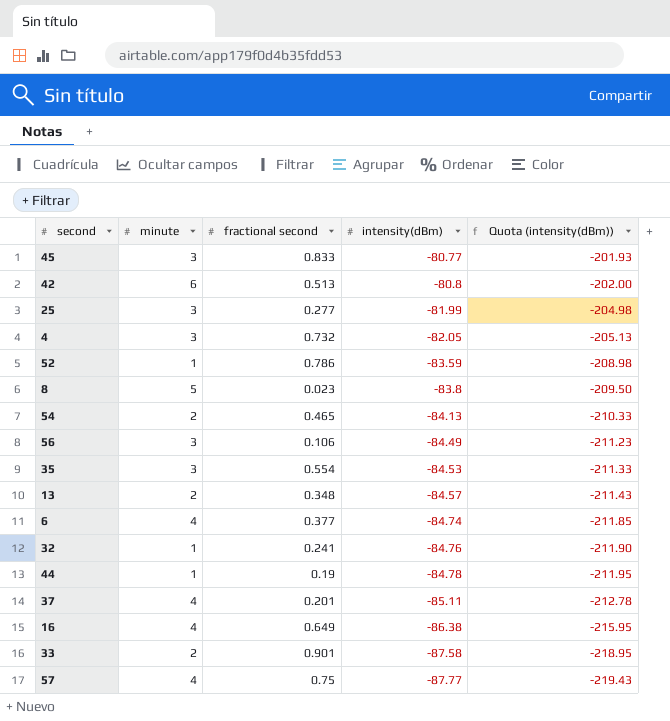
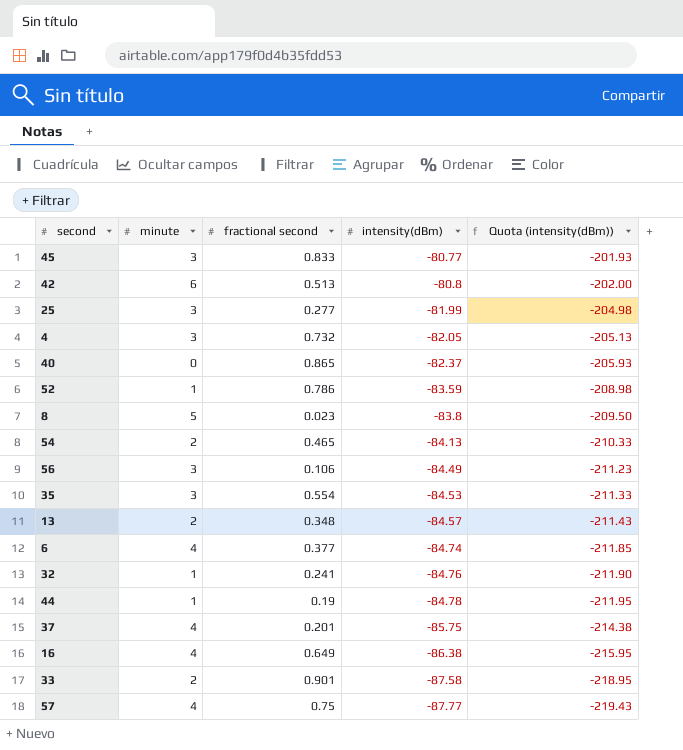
row 40: none -> 0 | 0.865 | -82.37 | -205.93
37 | intensity(dBm): -85.11 -> -85.75
37 | Quota (intensity(dBm)): -212.78 -> -214.38

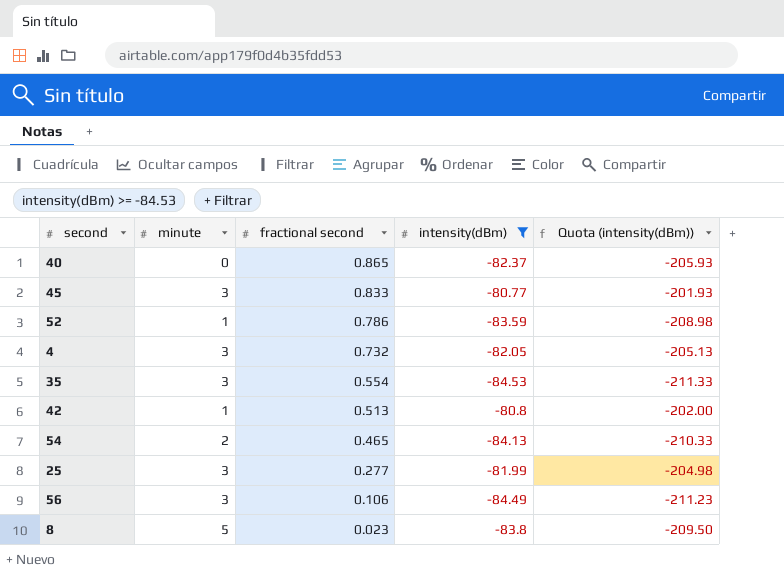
filter: none -> intensity(dBm) >= -84.53
row order: intensity(dBm) descending -> fractional second descending
42 | minute: 6 -> 1

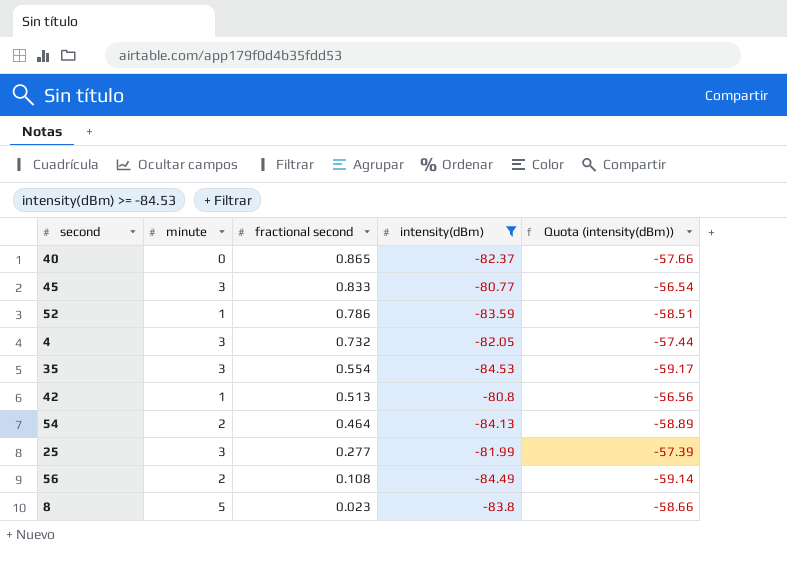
column Quota (intensity(dBm)) | formula: [intensity(dBm)] * 2.5 -> [intensity(dBm)] * 0.7
54 | fractional second: 0.465 -> 0.464
56 | minute: 3 -> 2
56 | fractional second: 0.106 -> 0.108

